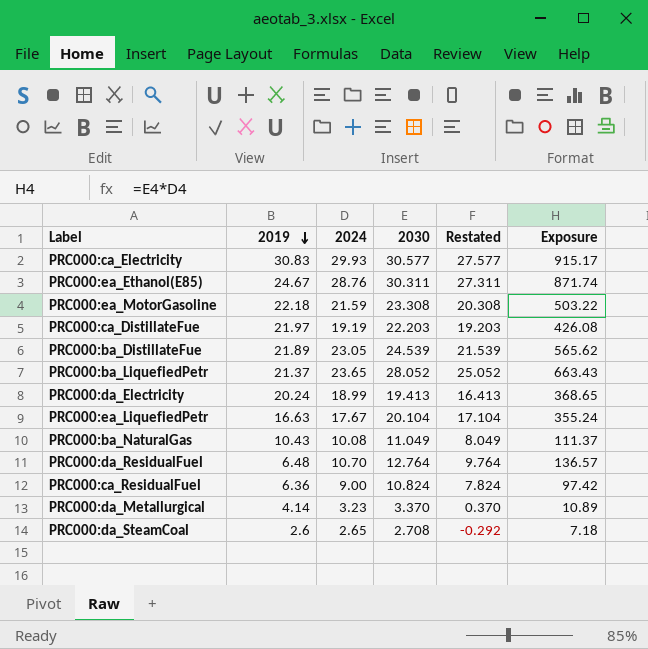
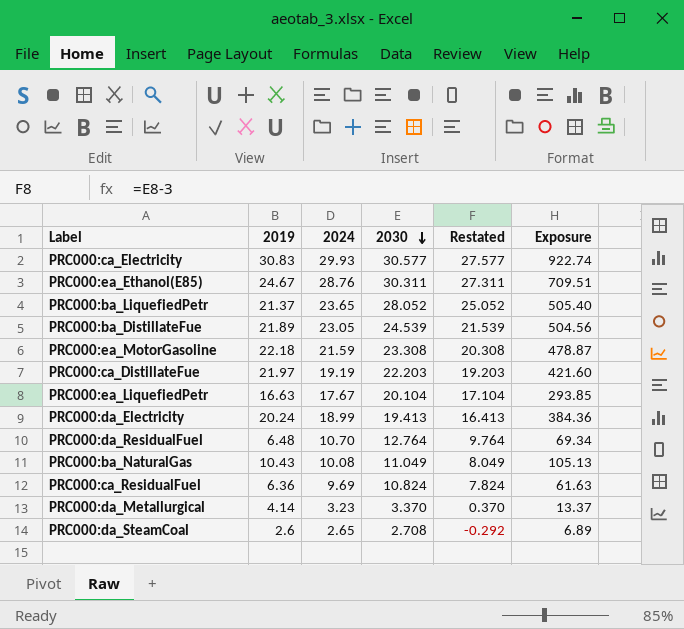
row order: 2019 descending -> 2030 descending
column Exposure | formula: [2024] * [2030] -> [2019] * [2024]
PRC000:ca_ResidualFuel | 2024: 9.00 -> 9.69

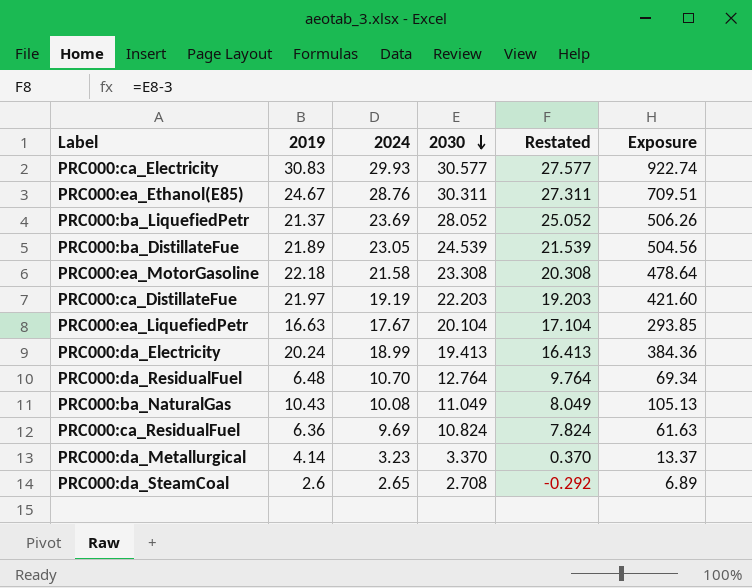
PRC000:ba_LiquefiedPetr | 2024: 23.65 -> 23.69
PRC000:ba_LiquefiedPetr | Exposure: 505.40 -> 506.26
PRC000:ea_MotorGasoline | 2024: 21.59 -> 21.58
PRC000:ea_MotorGasoline | Exposure: 478.87 -> 478.64

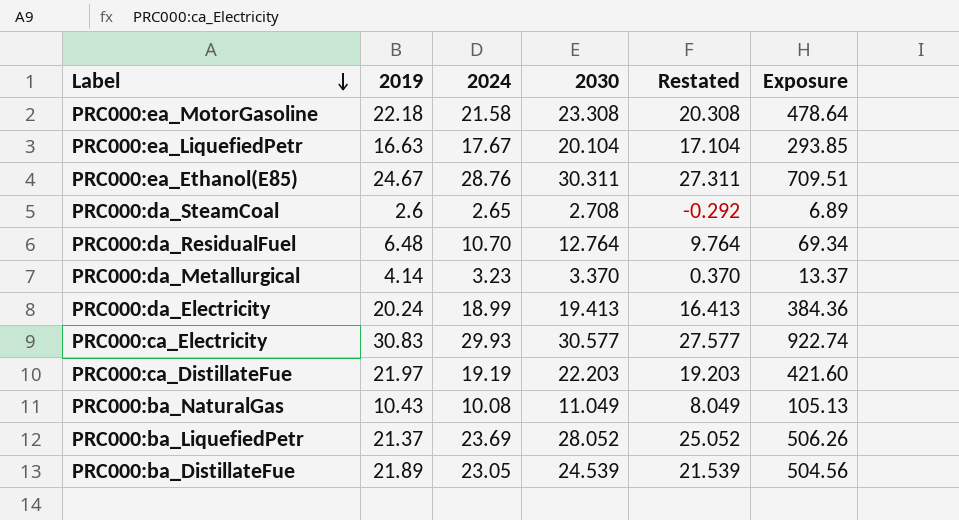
row order: 2030 descending -> Label descending
row PRC000:ca_ResidualFuel: 6.36 | 9.69 | 10.824 | 7.824 | 61.63 -> none

